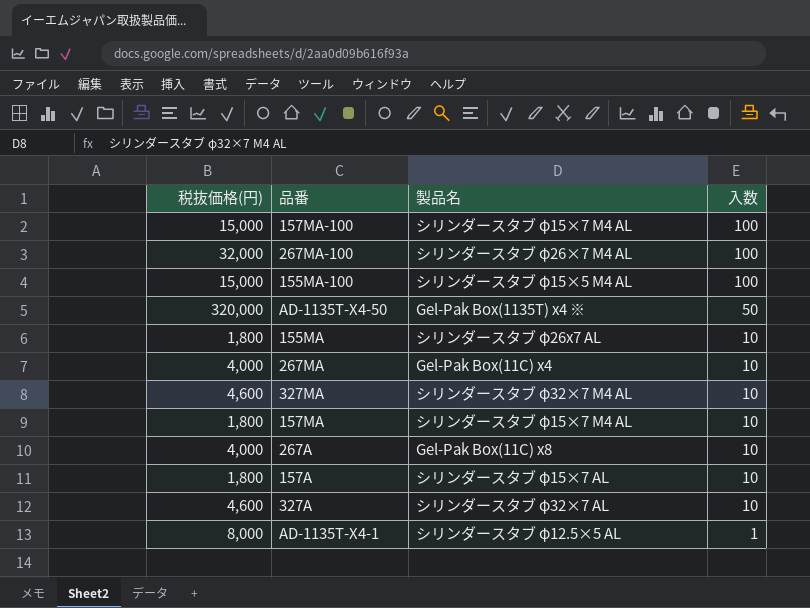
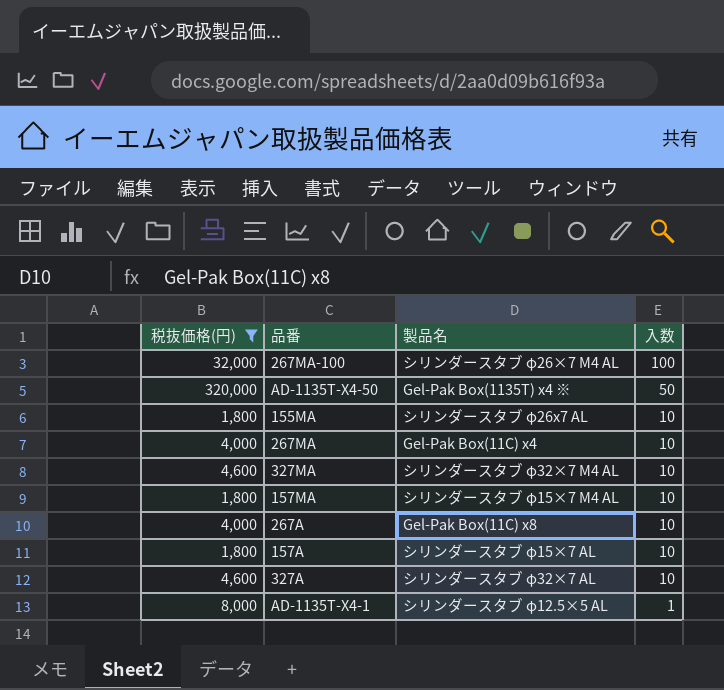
filter: none -> 税抜価格(円) != 15,000

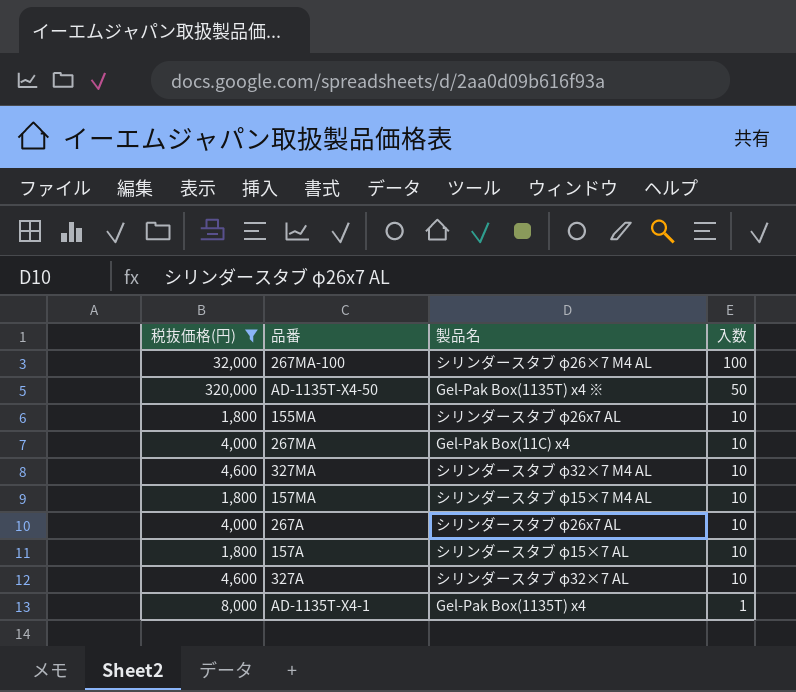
267A | 製品名: Gel-Pak Box(11C) x8 -> シリンダースタブ φ26x7 AL
AD-1135T-X4-1 | 製品名: シリンダースタブ φ12.5×5 AL -> Gel-Pak Box(1135T) x4

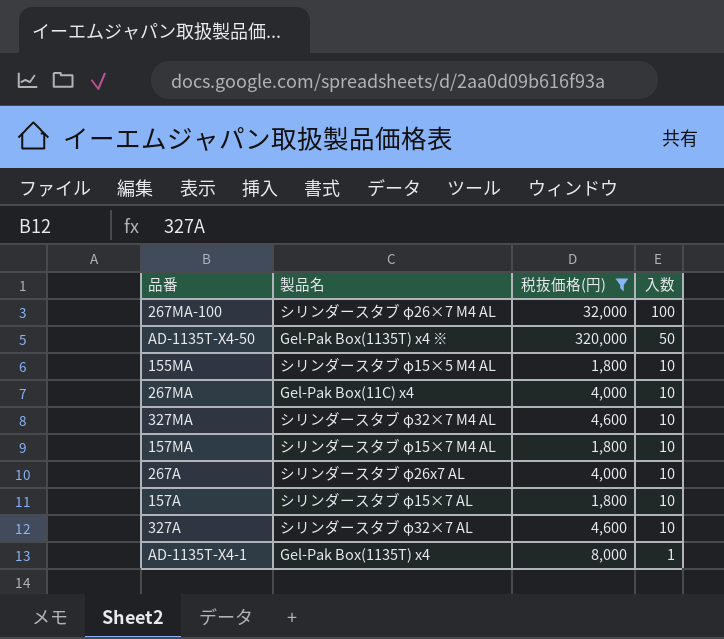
column 税抜価格(円) | position: 1 -> 3
155MA | 製品名: シリンダースタブ φ26x7 AL -> シリンダースタブ φ15×5 M4 AL

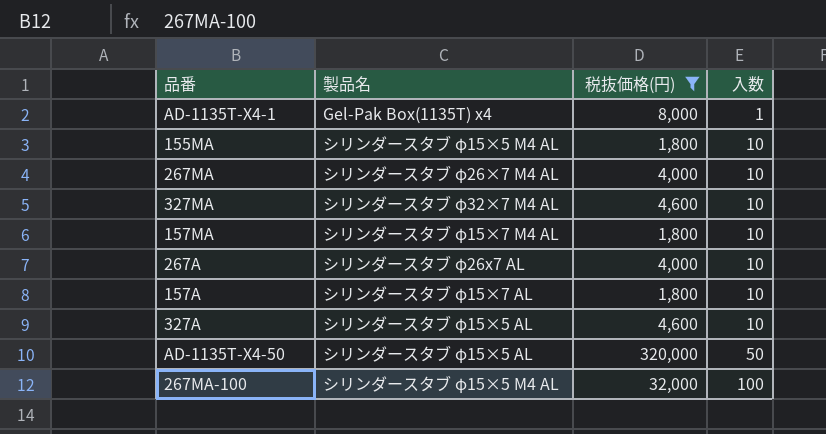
row order: 入数 descending -> 入数 ascending
267MA | 製品名: Gel-Pak Box(11C) x4 -> シリンダースタブ φ26×7 M4 AL
327A | 製品名: シリンダースタブ φ32×7 AL -> シリンダースタブ φ15×5 AL
AD-1135T-X4-50 | 製品名: Gel-Pak Box(1135T) x4 ※ -> シリンダースタブ φ15×5 AL
267MA-100 | 製品名: シリンダースタブ φ26×7 M4 AL -> シリンダースタブ φ15×5 M4 AL

